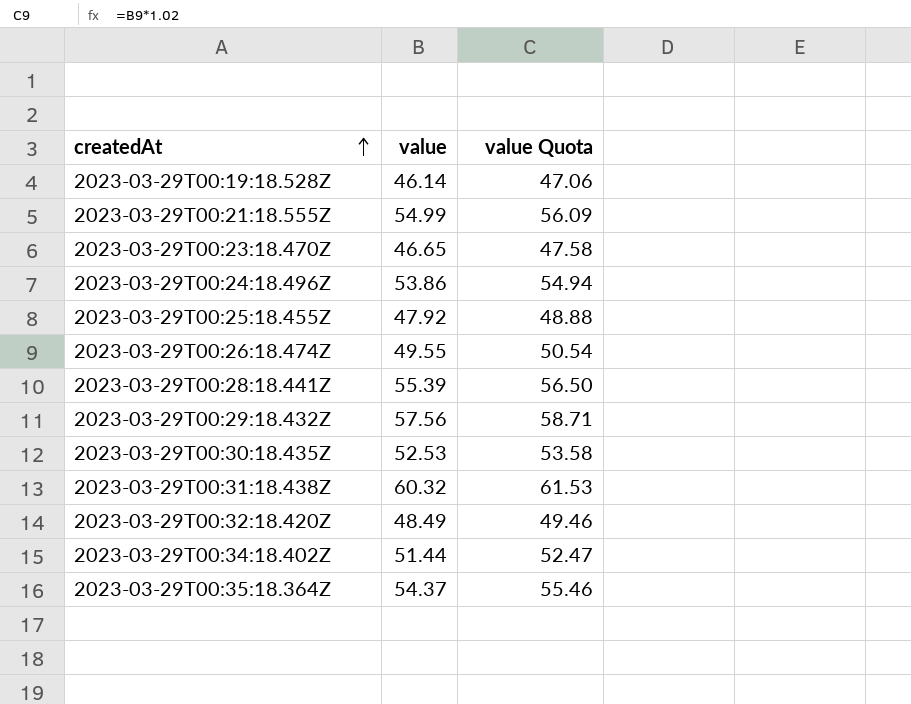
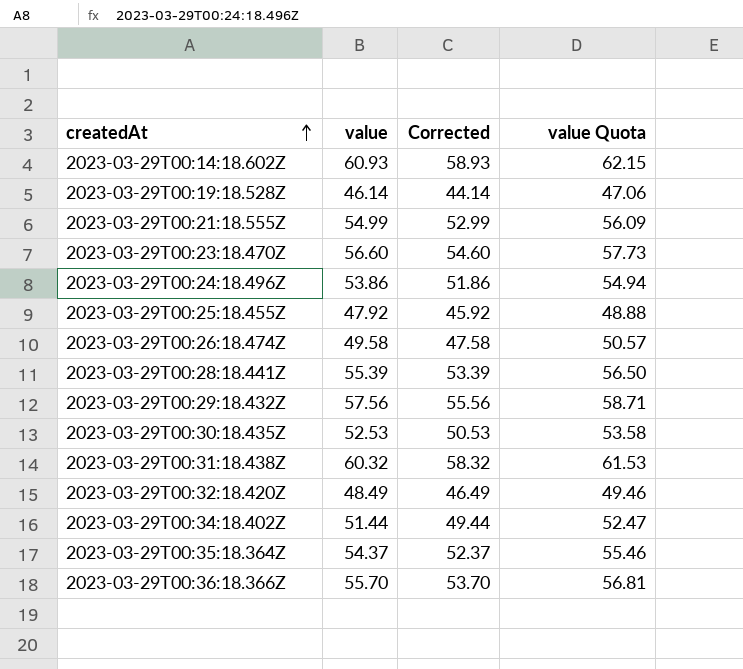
column Corrected | formula: none -> [value] - 2
row 2023-03-29T00:14:18.602Z: none -> 60.93 | 58.93 | 62.15
2023-03-29T00:23:18.470Z | value: 46.65 -> 56.60
2023-03-29T00:23:18.470Z | value Quota: 47.58 -> 57.73
2023-03-29T00:26:18.474Z | value: 49.55 -> 49.58
2023-03-29T00:26:18.474Z | value Quota: 50.54 -> 50.57
row 2023-03-29T00:36:18.366Z: none -> 55.70 | 53.70 | 56.81

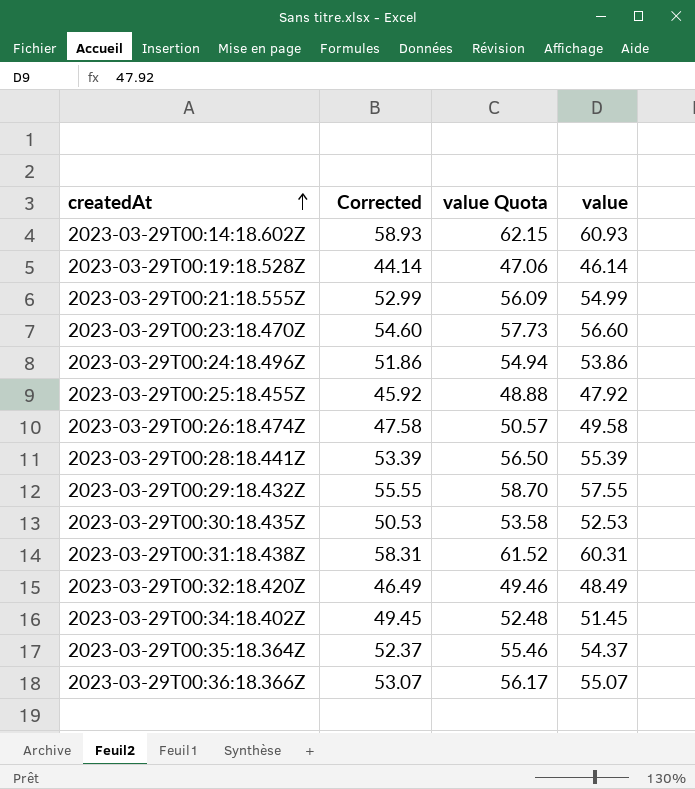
column value | position: 2 -> 4
2023-03-29T00:29:18.432Z | Corrected: 55.56 -> 55.55
2023-03-29T00:29:18.432Z | value Quota: 58.71 -> 58.70
2023-03-29T00:29:18.432Z | value: 57.56 -> 57.55
2023-03-29T00:31:18.438Z | Corrected: 58.32 -> 58.31
2023-03-29T00:31:18.438Z | value Quota: 61.53 -> 61.52
2023-03-29T00:31:18.438Z | value: 60.32 -> 60.31
2023-03-29T00:34:18.402Z | Corrected: 49.44 -> 49.45
2023-03-29T00:34:18.402Z | value Quota: 52.47 -> 52.48
2023-03-29T00:34:18.402Z | value: 51.44 -> 51.45
2023-03-29T00:36:18.366Z | Corrected: 53.70 -> 53.07
2023-03-29T00:36:18.366Z | value Quota: 56.81 -> 56.17
2023-03-29T00:36:18.366Z | value: 55.70 -> 55.07

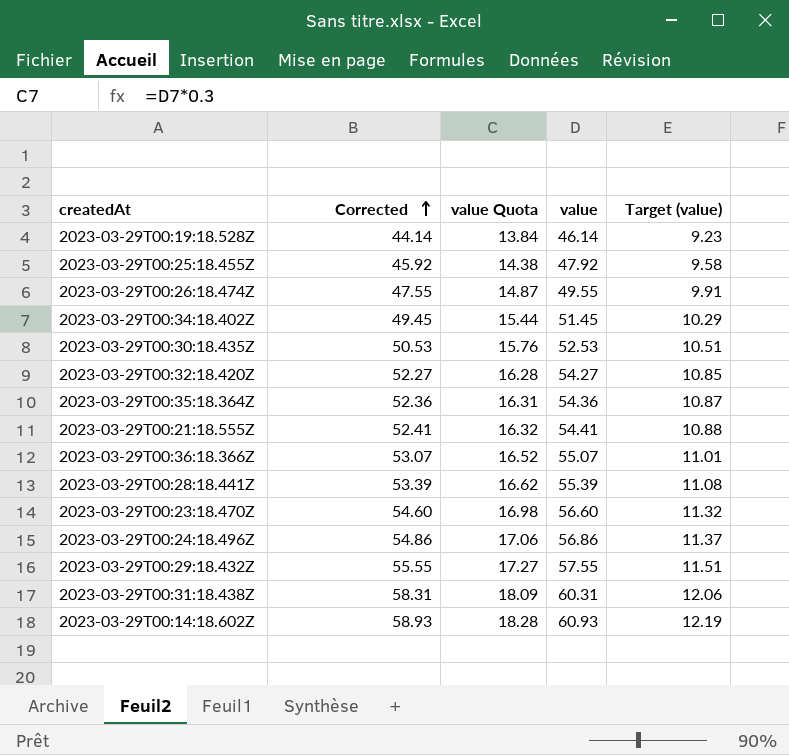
row order: createdAt ascending -> Corrected ascending
column value Quota | formula: [value] * 1.02 -> [value] * 0.3
column Target (value) | formula: none -> [value] * 0.2
2023-03-29T00:26:18.474Z | Corrected: 47.58 -> 47.55
2023-03-29T00:26:18.474Z | value: 49.58 -> 49.55
2023-03-29T00:32:18.420Z | Corrected: 46.49 -> 52.27
2023-03-29T00:32:18.420Z | value: 48.49 -> 54.27
2023-03-29T00:35:18.364Z | Corrected: 52.37 -> 52.36
2023-03-29T00:35:18.364Z | value: 54.37 -> 54.36
2023-03-29T00:21:18.555Z | Corrected: 52.99 -> 52.41
2023-03-29T00:21:18.555Z | value: 54.99 -> 54.41
2023-03-29T00:24:18.496Z | Corrected: 51.86 -> 54.86
2023-03-29T00:24:18.496Z | value: 53.86 -> 56.86

